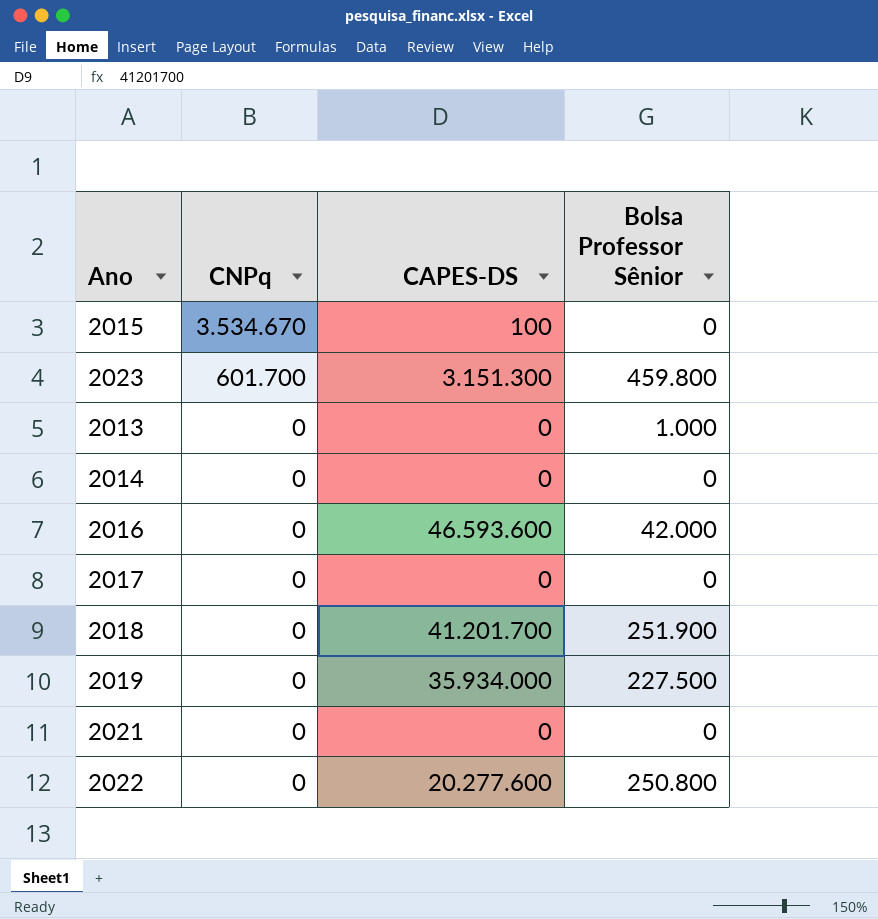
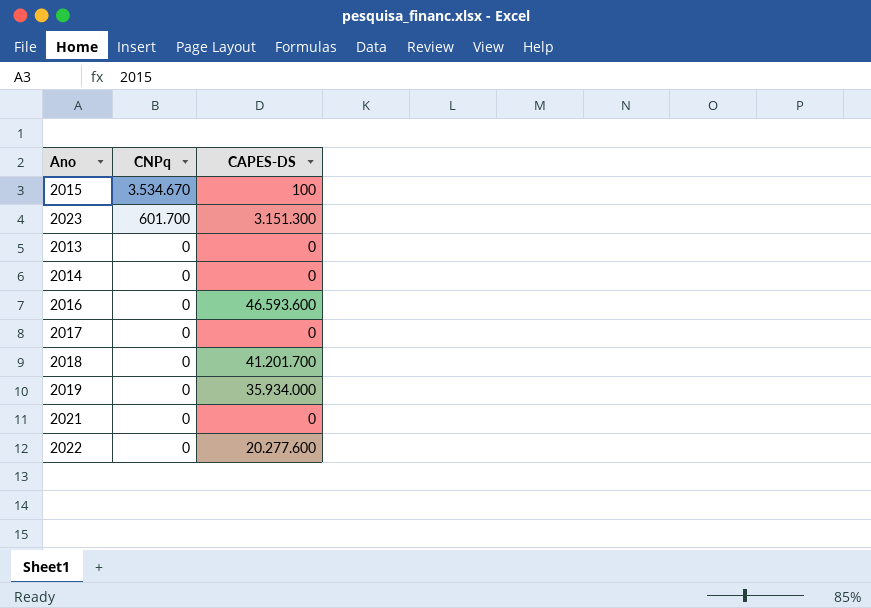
column Bolsa Professor Sênior | position: 4 -> none

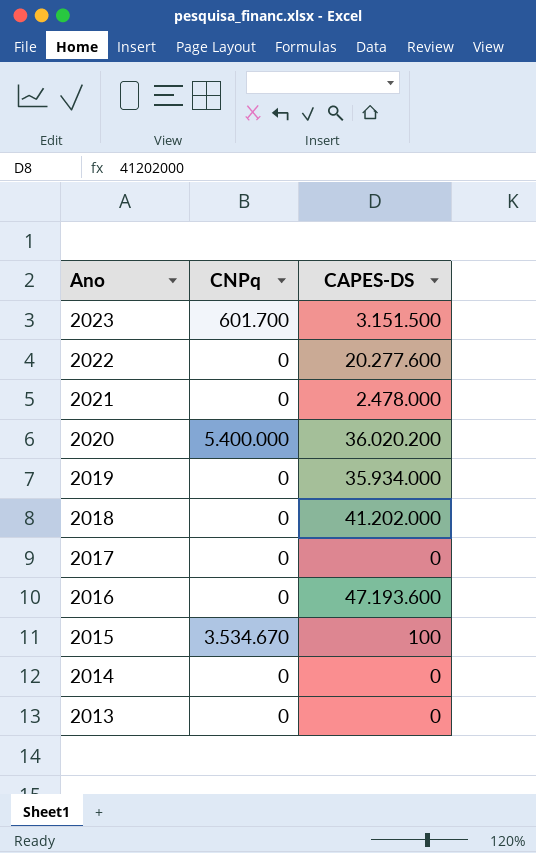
row order: CNPq descending -> Ano descending
2023 | CAPES-DS: 3.151.300 -> 3.151.500
2021 | CAPES-DS: 0 -> 2.478.000
row 2020: none -> 5.400.000 | 36.020.200
2018 | CAPES-DS: 41.201.700 -> 41.202.000
2016 | CAPES-DS: 46.593.600 -> 47.193.600

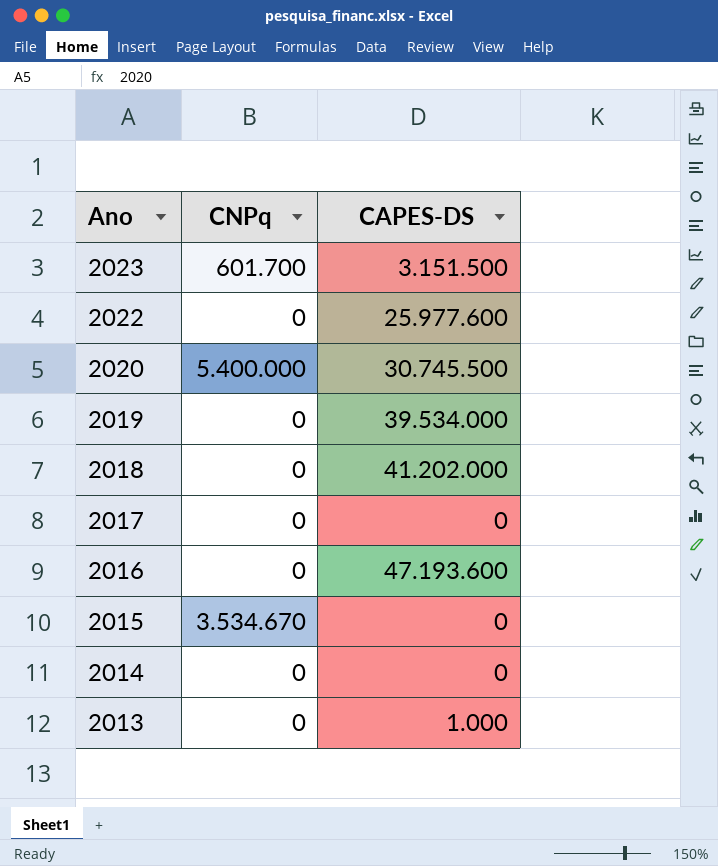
row 2021: 0 | 2.478.000 -> none
2022 | CAPES-DS: 20.277.600 -> 25.977.600
2020 | CAPES-DS: 36.020.200 -> 30.745.500
2019 | CAPES-DS: 35.934.000 -> 39.534.000
2015 | CAPES-DS: 100 -> 0
2013 | CAPES-DS: 0 -> 1.000

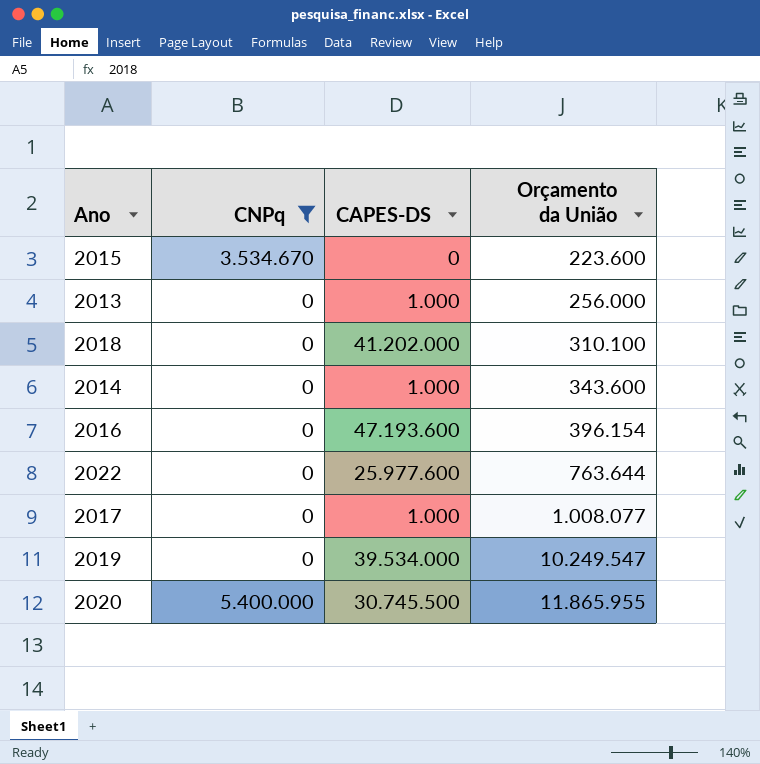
filter: none -> CNPq != 601.700
row order: Ano descending -> Orçamento da União ascending
column Orçamento da União | position: none -> 4
2014 | CAPES-DS: 0 -> 1.000
2017 | CAPES-DS: 0 -> 1.000

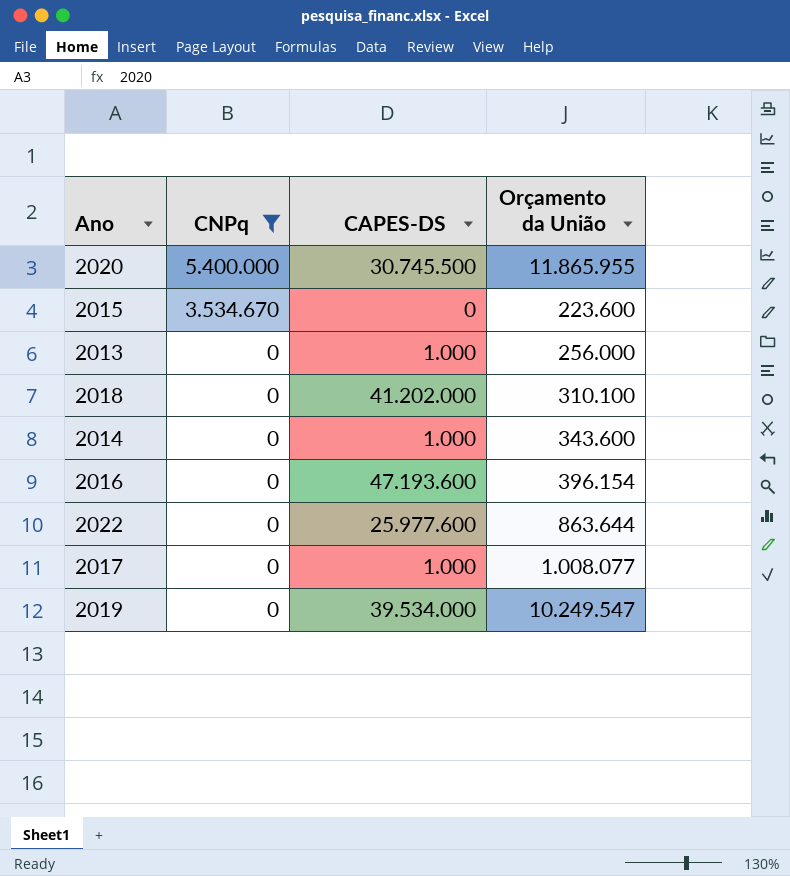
row order: Orçamento da União ascending -> CNPq descending
2022 | Orçamento da União: 763.644 -> 863.644

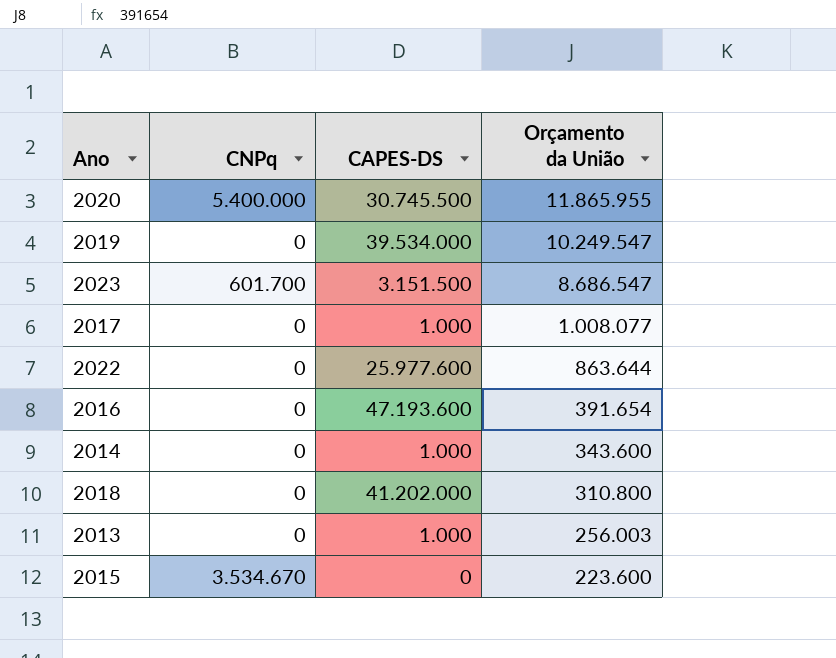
filter: CNPq != 601.700 -> none
row order: CNPq descending -> Orçamento da União descending
2016 | Orçamento da União: 396.154 -> 391.654
2018 | Orçamento da União: 310.100 -> 310.800
2013 | Orçamento da União: 256.000 -> 256.003

